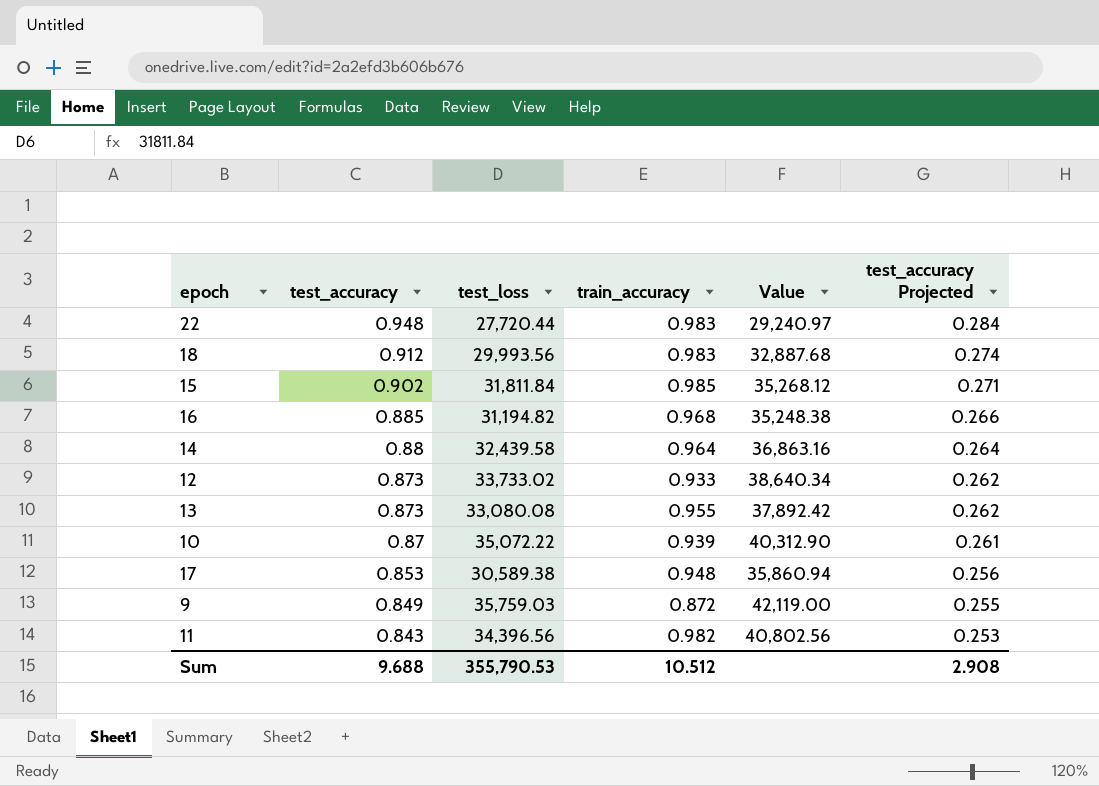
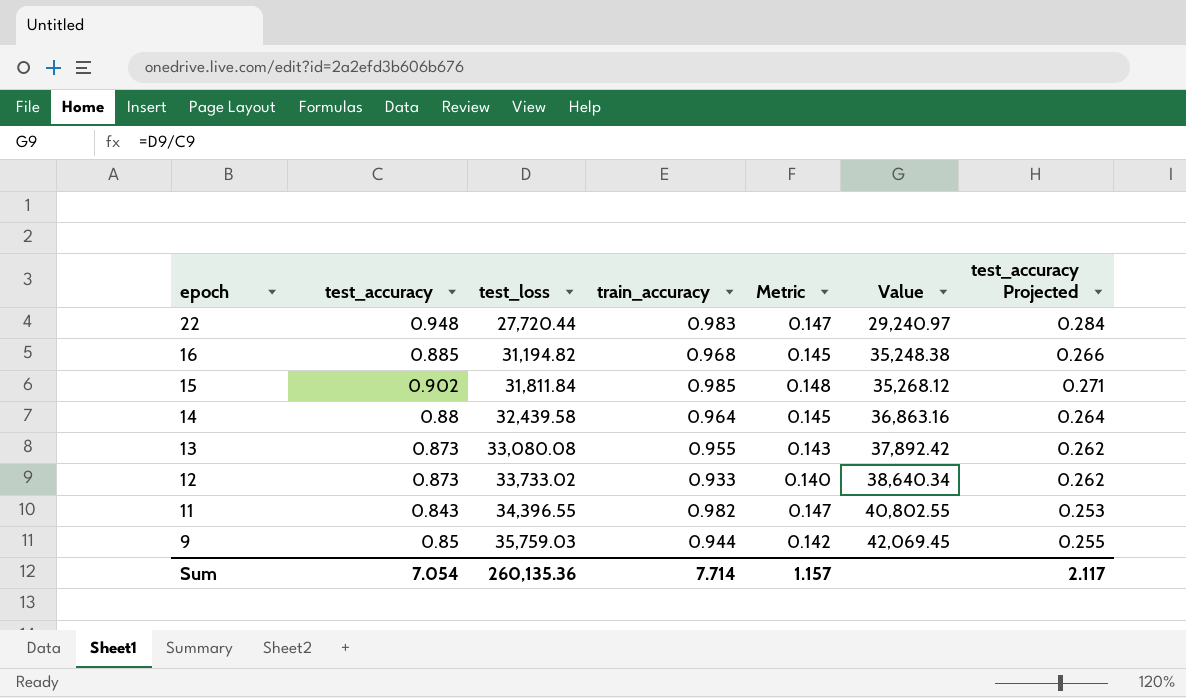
row order: test_accuracy descending -> epoch descending
column Metric | formula: none -> [train_accuracy] * 0.15
row 18: 0.912 | 29,993.56 | 0.983 | 32,887.68 | 0.274 -> none
row 10: 0.87 | 35,072.22 | 0.939 | 40,312.90 | 0.261 -> none
row 17: 0.853 | 30,589.38 | 0.948 | 35,860.94 | 0.256 -> none
11 | test_loss: 34,396.56 -> 34,396.55
11 | Value: 40,802.56 -> 40,802.55
9 | test_accuracy: 0.849 -> 0.85
9 | train_accuracy: 0.872 -> 0.944
9 | Value: 42,119.00 -> 42,069.45
Sum | test_accuracy: 9.688 -> 7.054
Sum | test_loss: 355,790.53 -> 260,135.36
Sum | train_accuracy: 10.512 -> 7.714
Sum | test_accuracy Projected: 2.908 -> 2.117

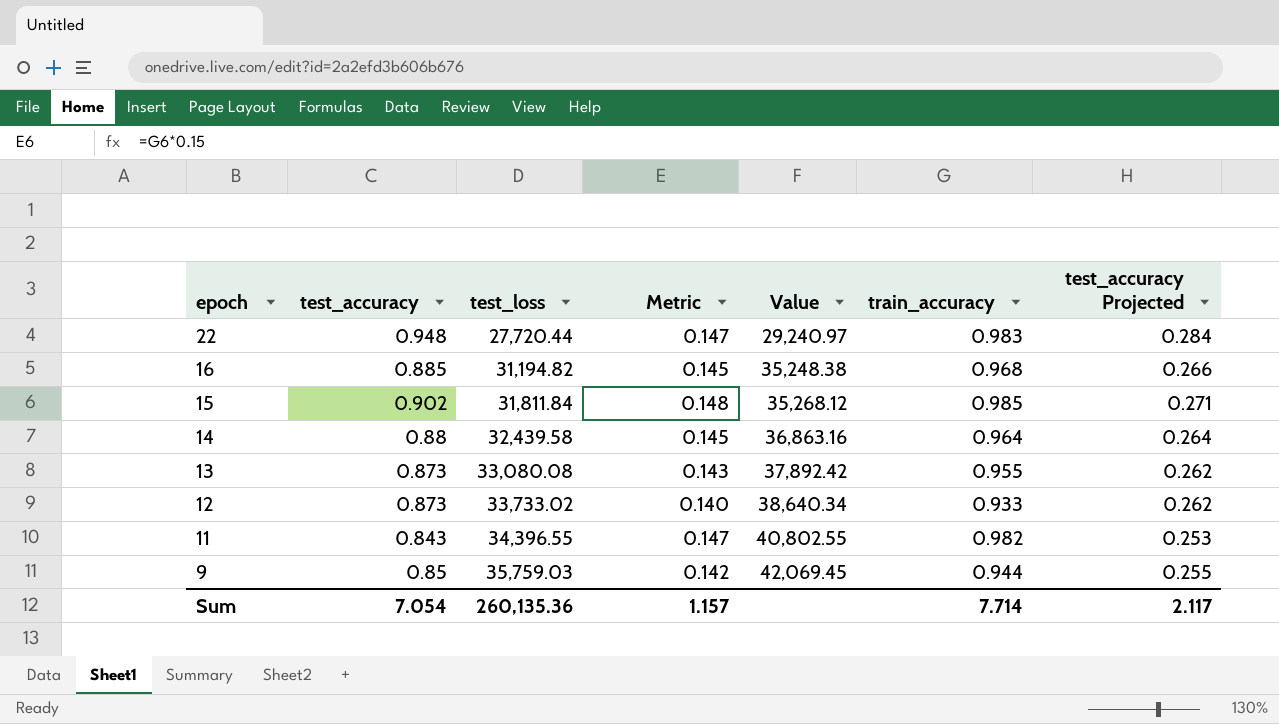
column train_accuracy | position: 4 -> 6

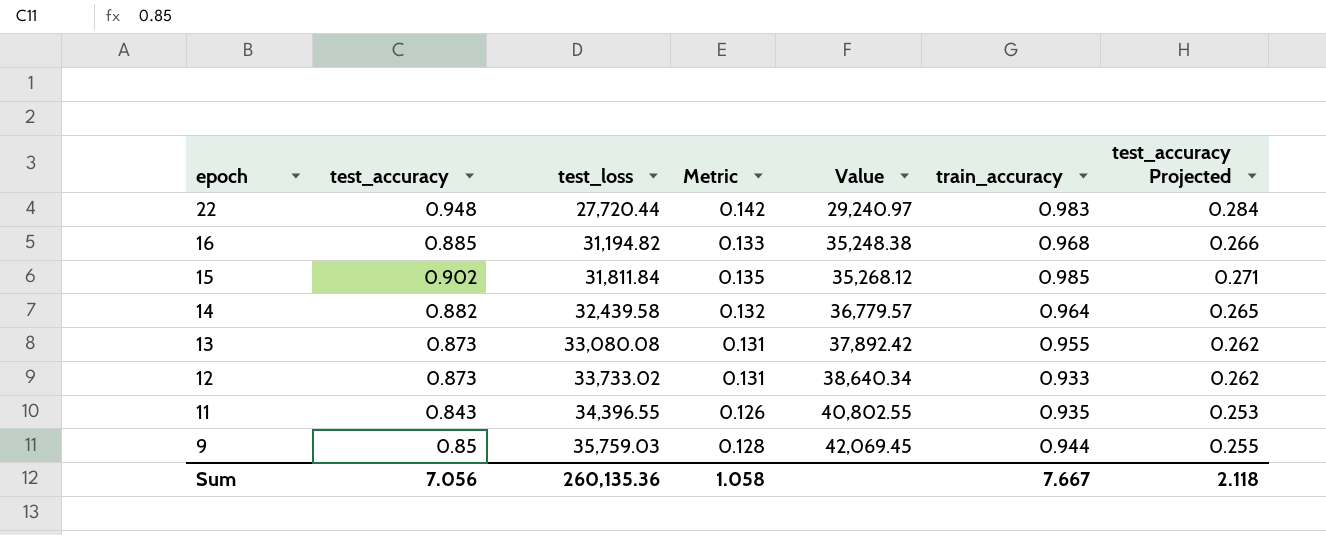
column Metric | formula: [train_accuracy] * 0.15 -> [test_accuracy] * 0.15
14 | test_accuracy: 0.88 -> 0.882
14 | Value: 36,863.16 -> 36,779.57
14 | test_accuracy Projected: 0.264 -> 0.265
11 | train_accuracy: 0.982 -> 0.935
Sum | test_accuracy: 7.054 -> 7.056
Sum | Metric: 1.157 -> 1.058
Sum | train_accuracy: 7.714 -> 7.667
Sum | test_accuracy Projected: 2.117 -> 2.118

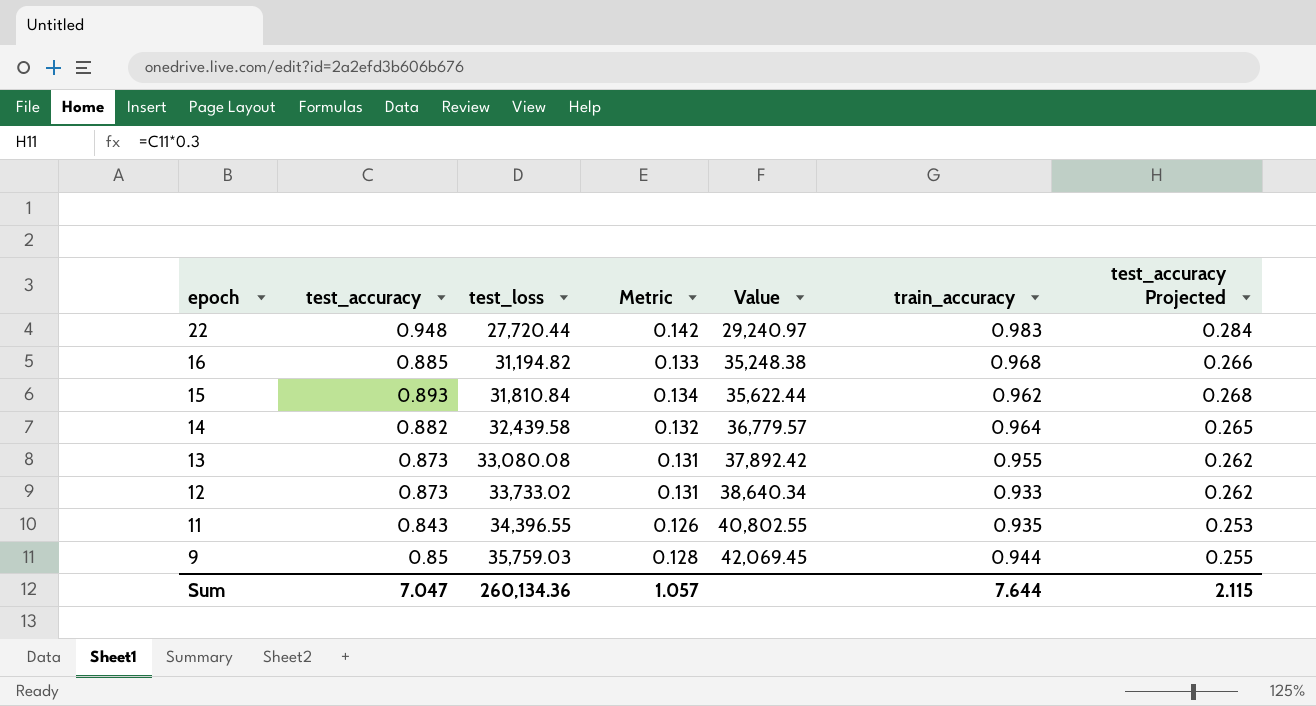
15 | test_accuracy: 0.902 -> 0.893
15 | test_loss: 31,811.84 -> 31,810.84
15 | Metric: 0.135 -> 0.134
15 | Value: 35,268.12 -> 35,622.44
15 | train_accuracy: 0.985 -> 0.962
15 | test_accuracy Projected: 0.271 -> 0.268
Sum | test_accuracy: 7.056 -> 7.047
Sum | test_loss: 260,135.36 -> 260,134.36
Sum | Metric: 1.058 -> 1.057
Sum | train_accuracy: 7.667 -> 7.644
Sum | test_accuracy Projected: 2.118 -> 2.115

